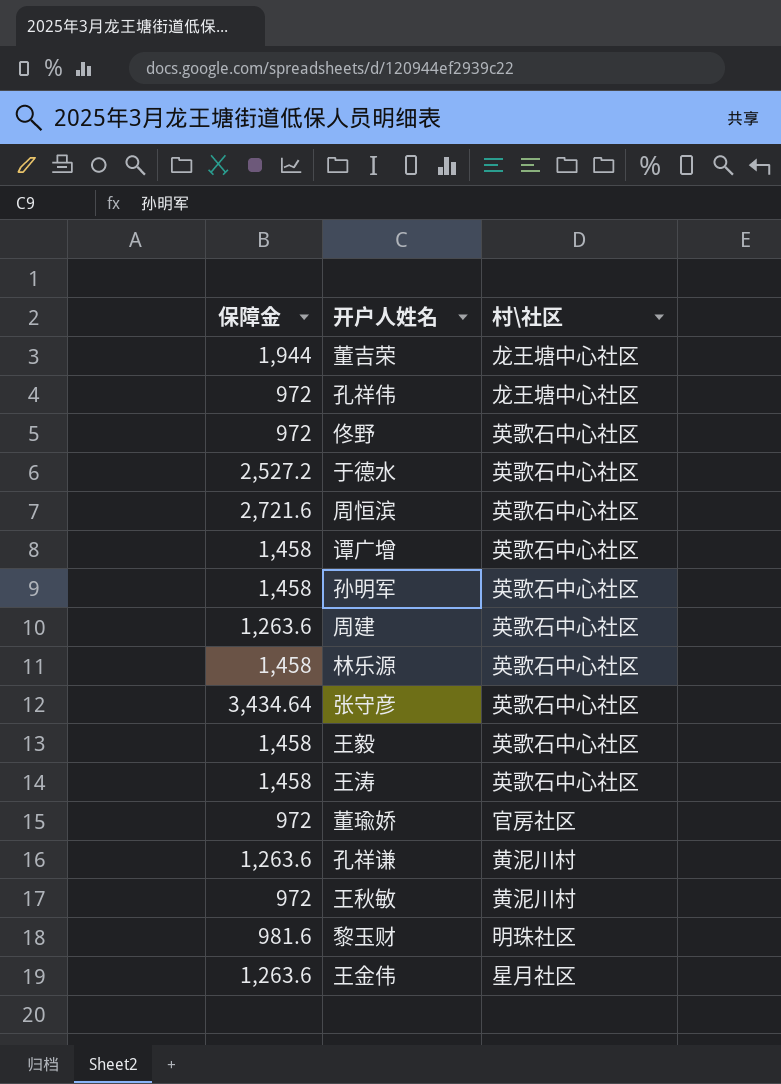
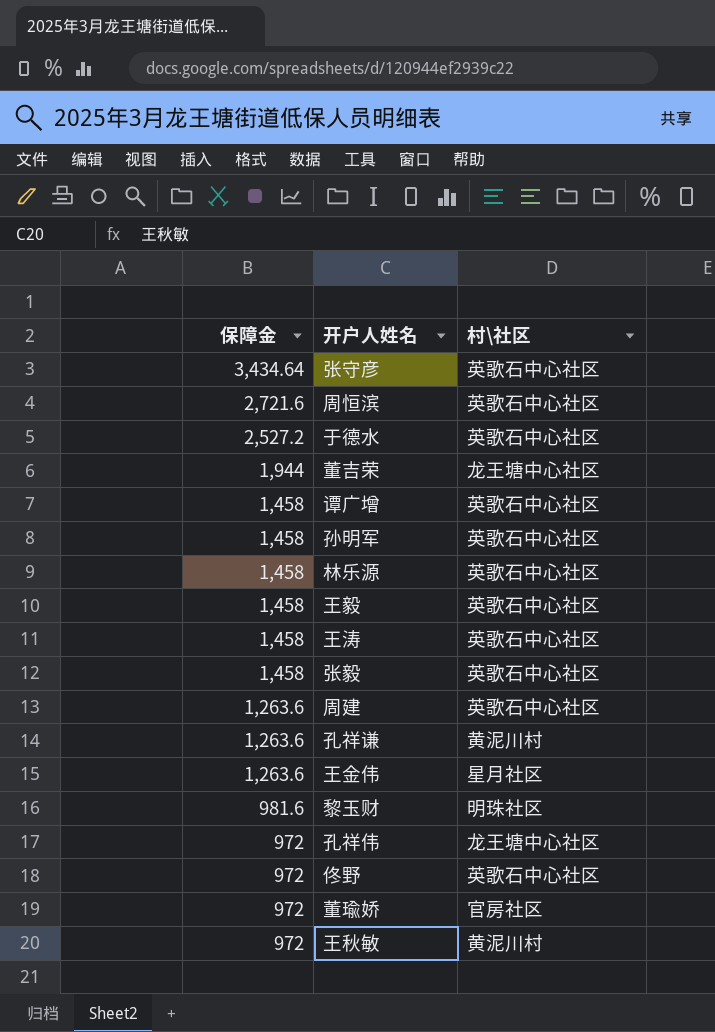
row order: none -> 保障金 descending
row 张毅: none -> 1,458 | 英歌石中心社区

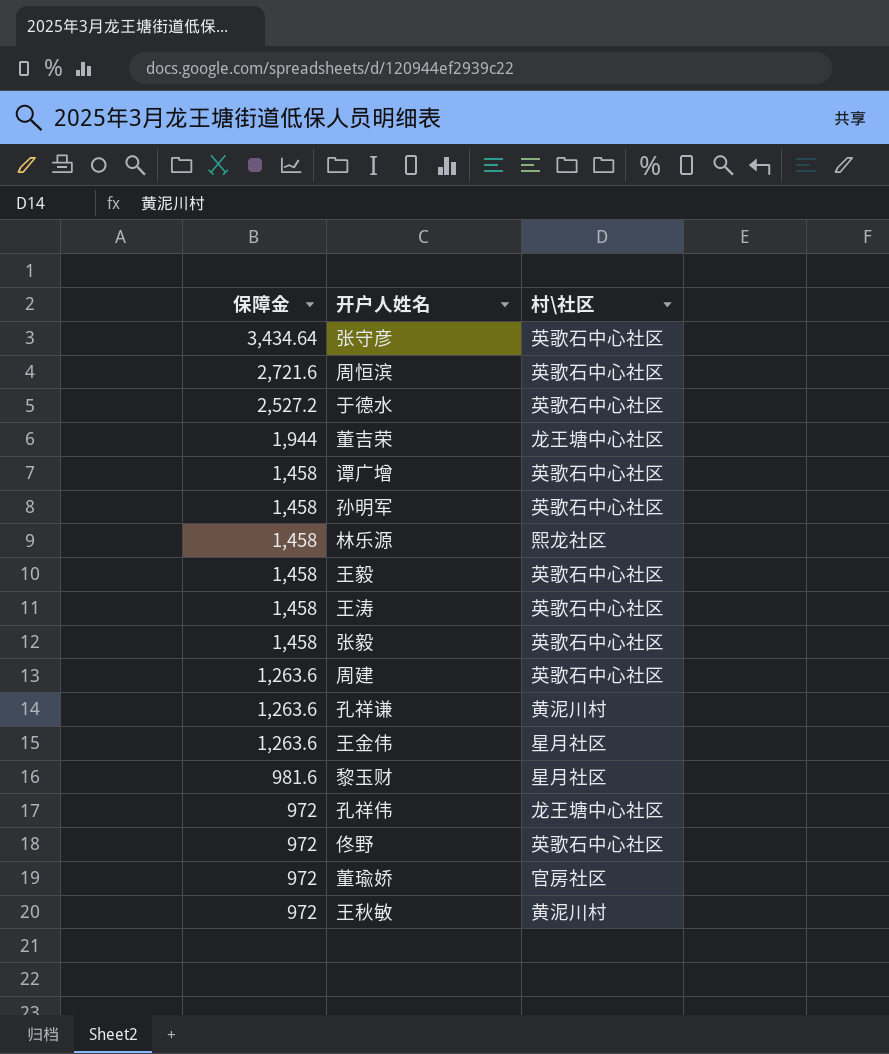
林乐源 | 村\社区: 英歌石中心社区 -> 熙龙社区
黎玉财 | 村\社区: 明珠社区 -> 星月社区

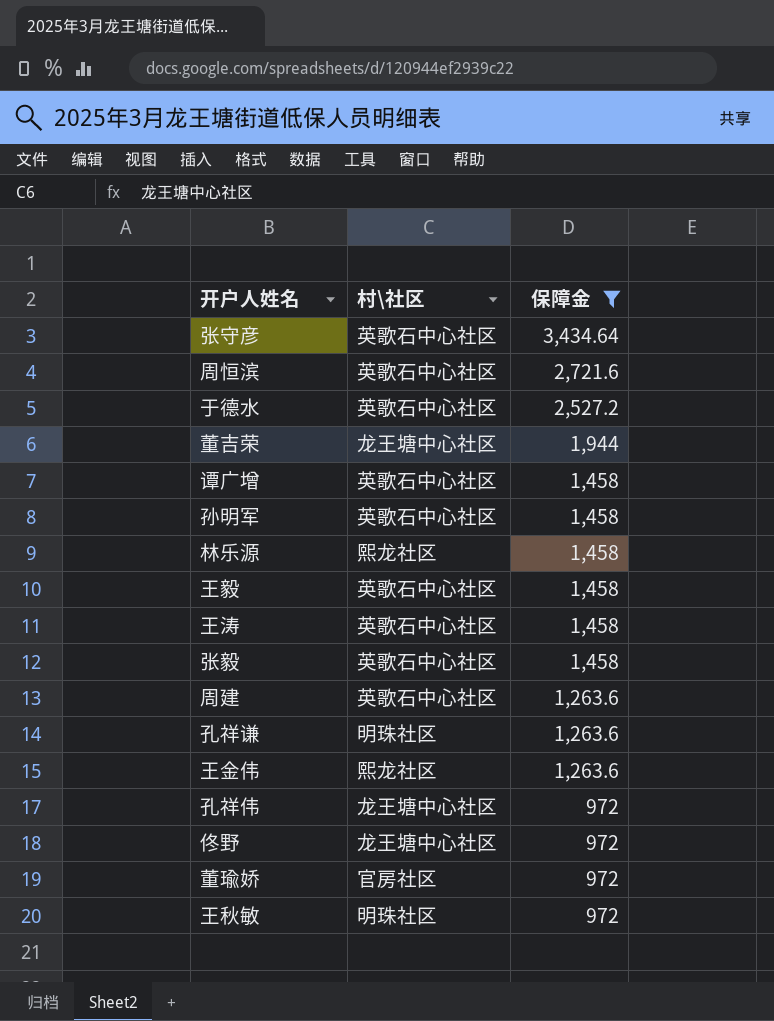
filter: none -> 保障金 != 981.6
column 保障金 | position: 1 -> 3
孔祥谦 | 村\社区: 黄泥川村 -> 明珠社区
王金伟 | 村\社区: 星月社区 -> 熙龙社区
佟野 | 村\社区: 英歌石中心社区 -> 龙王塘中心社区
王秋敏 | 村\社区: 黄泥川村 -> 明珠社区

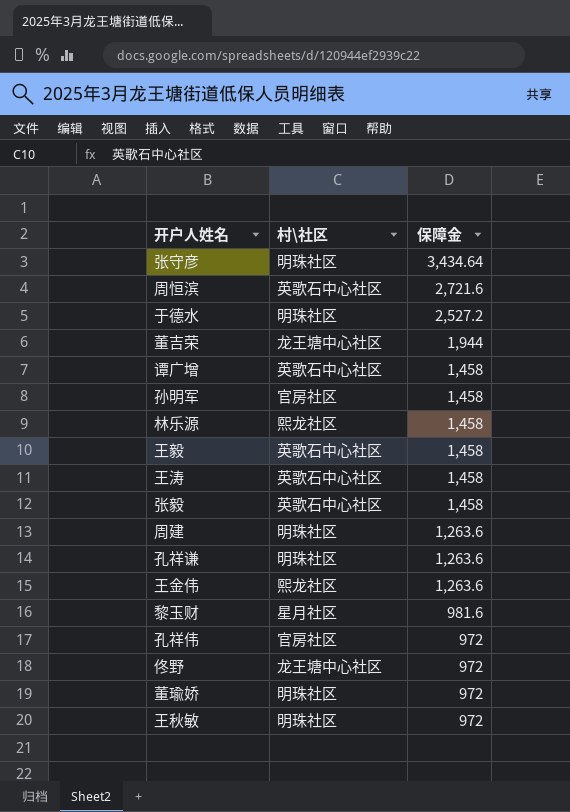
filter: 保障金 != 981.6 -> none
张守彦 | 村\社区: 英歌石中心社区 -> 明珠社区
于德水 | 村\社区: 英歌石中心社区 -> 明珠社区
孙明军 | 村\社区: 英歌石中心社区 -> 官房社区
周建 | 村\社区: 英歌石中心社区 -> 明珠社区
孔祥伟 | 村\社区: 龙王塘中心社区 -> 官房社区
董瑜娇 | 村\社区: 官房社区 -> 明珠社区

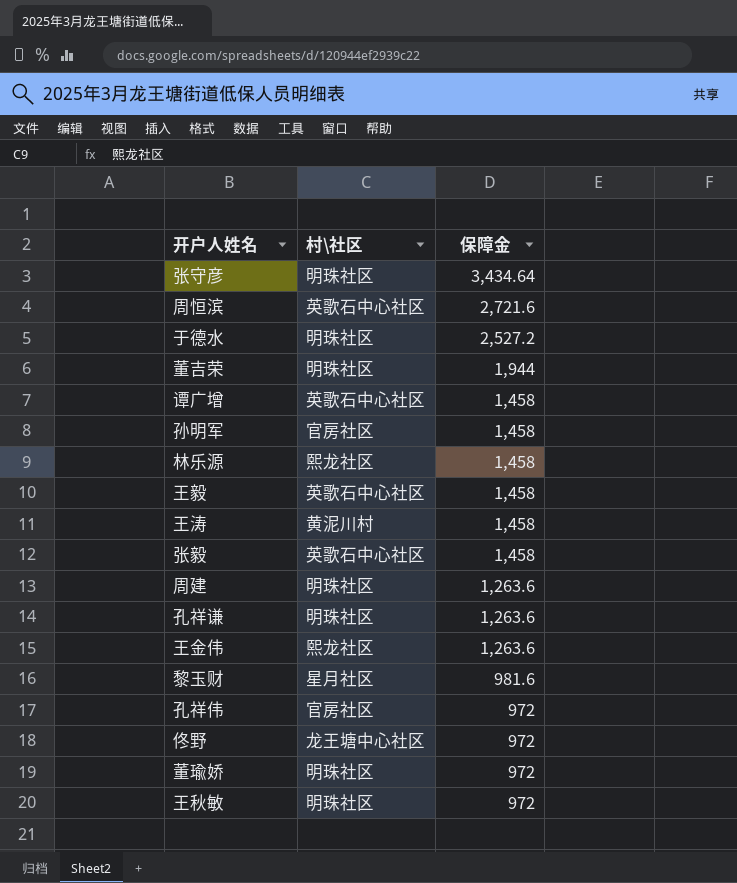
董吉荣 | 村\社区: 龙王塘中心社区 -> 明珠社区
王涛 | 村\社区: 英歌石中心社区 -> 黄泥川村

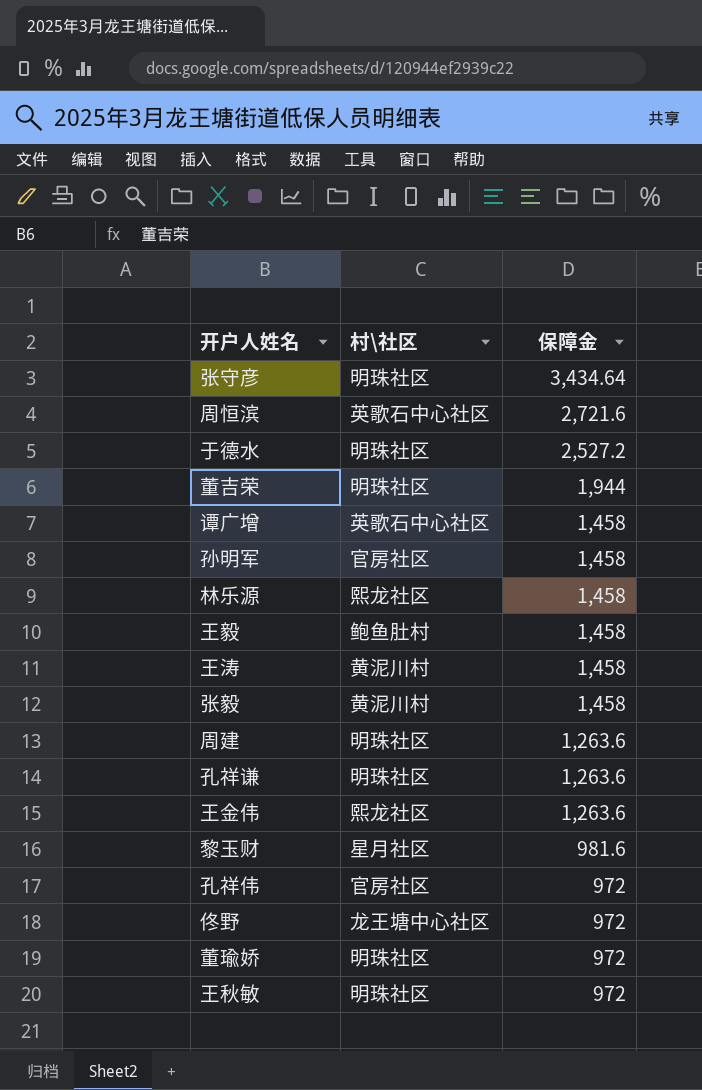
王毅 | 村\社区: 英歌石中心社区 -> 鲍鱼肚村
张毅 | 村\社区: 英歌石中心社区 -> 黄泥川村

